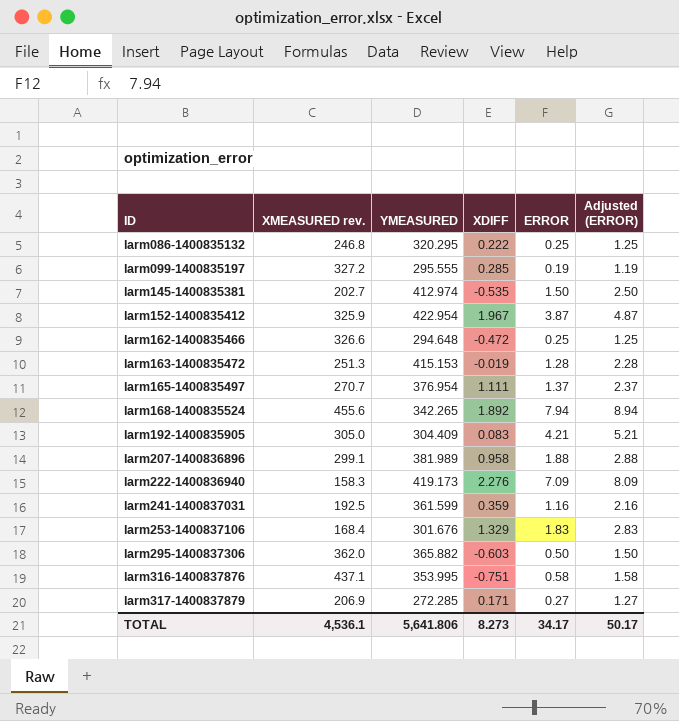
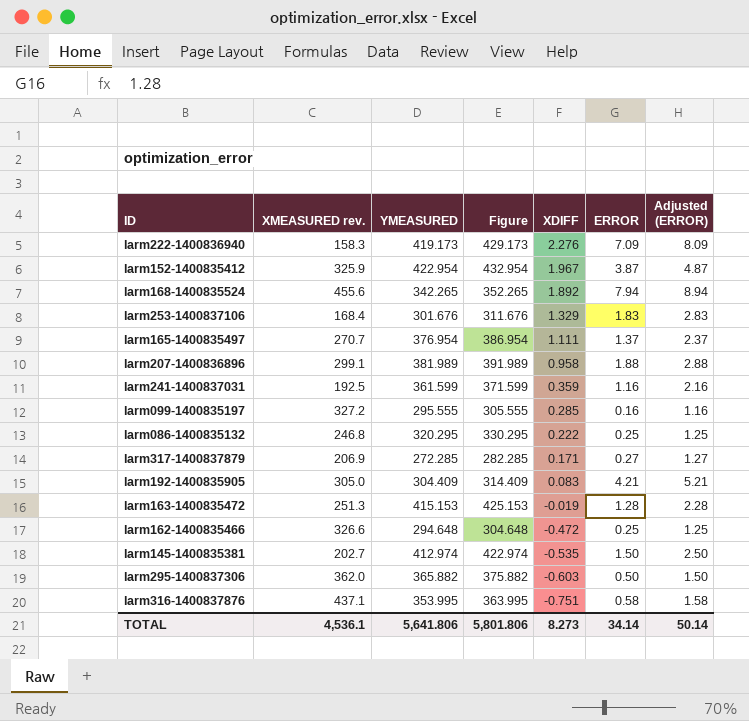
row order: ID ascending -> XDIFF descending
column Figure | formula: none -> [YMEASURED] + 10
larm099-1400835197 | ERROR: 0.19 -> 0.16
larm099-1400835197 | Adjusted (ERROR): 1.19 -> 1.16
TOTAL | ERROR: 34.17 -> 34.14
TOTAL | Adjusted (ERROR): 50.17 -> 50.14

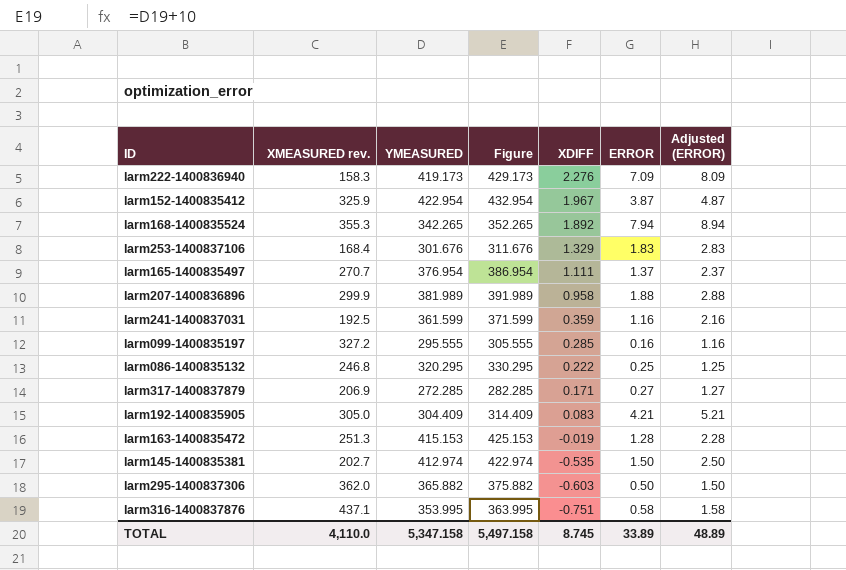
row larm162-1400835466: 326.6 | 294.648 | 304.648 | -0.472 | 0.25 | 1.25 -> none
larm168-1400835524 | XMEASURED rev.: 455.6 -> 355.3
larm207-1400836896 | XMEASURED rev.: 299.1 -> 299.9
TOTAL | XMEASURED rev.: 4,536.1 -> 4,110.0
TOTAL | YMEASURED: 5,641.806 -> 5,347.158
TOTAL | Figure: 5,801.806 -> 5,497.158
TOTAL | XDIFF: 8.273 -> 8.745
TOTAL | ERROR: 34.14 -> 33.89
TOTAL | Adjusted (ERROR): 50.14 -> 48.89

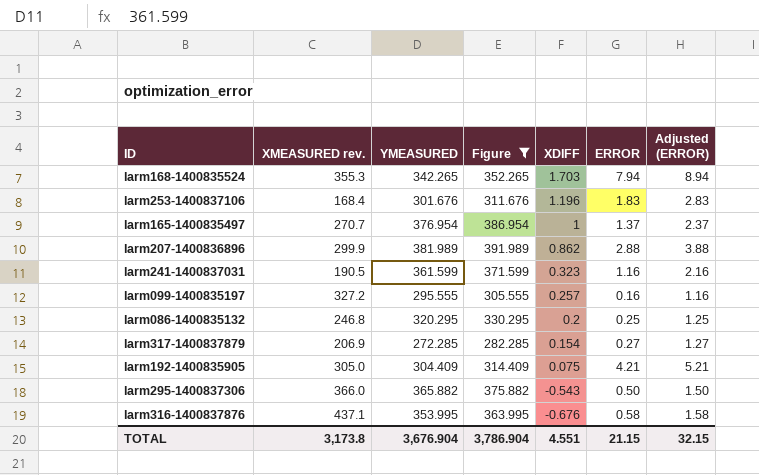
filter: none -> Figure <= 391.989
larm168-1400835524 | XDIFF: 1.892 -> 1.703
larm253-1400837106 | XDIFF: 1.329 -> 1.196
larm165-1400835497 | XDIFF: 1.111 -> 1
larm207-1400836896 | XDIFF: 0.958 -> 0.862
larm207-1400836896 | ERROR: 1.88 -> 2.88
larm207-1400836896 | Adjusted (ERROR): 2.88 -> 3.88
larm241-1400837031 | XMEASURED rev.: 192.5 -> 190.5
larm241-1400837031 | XDIFF: 0.359 -> 0.323
larm099-1400835197 | XDIFF: 0.285 -> 0.257
larm086-1400835132 | XDIFF: 0.222 -> 0.2
larm317-1400837879 | XDIFF: 0.171 -> 0.154
larm192-1400835905 | XDIFF: 0.083 -> 0.075
larm295-1400837306 | XMEASURED rev.: 362.0 -> 366.0
larm295-1400837306 | XDIFF: -0.603 -> -0.543
larm316-1400837876 | XDIFF: -0.751 -> -0.676
TOTAL | XMEASURED rev.: 4,110.0 -> 3,173.8
TOTAL | YMEASURED: 5,347.158 -> 3,676.904
TOTAL | Figure: 5,497.158 -> 3,786.904
TOTAL | XDIFF: 8.745 -> 4.551
TOTAL | ERROR: 33.89 -> 21.15
TOTAL | Adjusted (ERROR): 48.89 -> 32.15

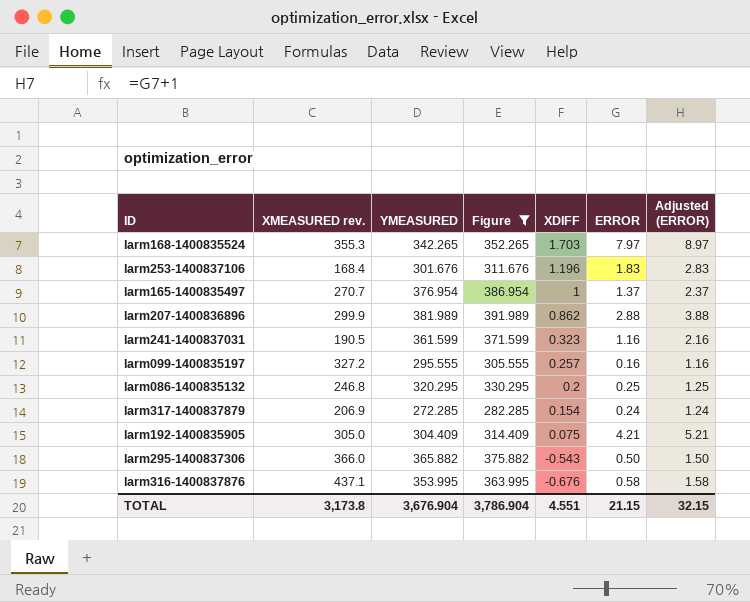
larm168-1400835524 | ERROR: 7.94 -> 7.97
larm168-1400835524 | Adjusted (ERROR): 8.94 -> 8.97
larm317-1400837879 | ERROR: 0.27 -> 0.24
larm317-1400837879 | Adjusted (ERROR): 1.27 -> 1.24

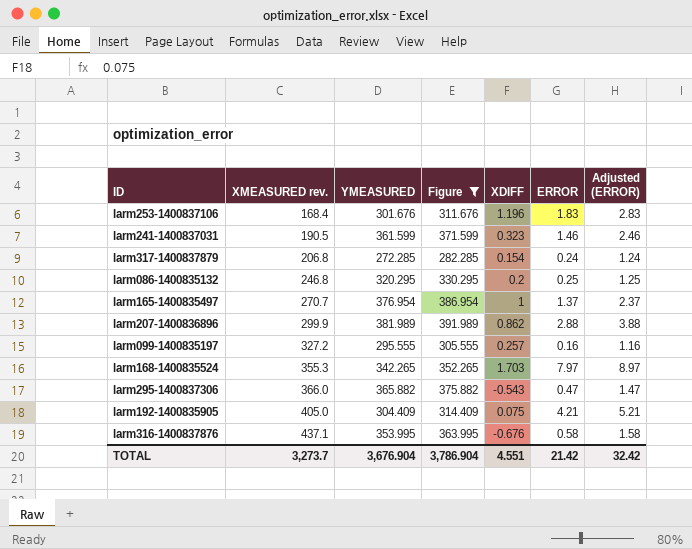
row order: XDIFF descending -> XMEASURED rev. ascending
larm241-1400837031 | ERROR: 1.16 -> 1.46
larm241-1400837031 | Adjusted (ERROR): 2.16 -> 2.46
larm317-1400837879 | XMEASURED rev.: 206.9 -> 206.8
larm295-1400837306 | ERROR: 0.50 -> 0.47
larm295-1400837306 | Adjusted (ERROR): 1.50 -> 1.47
larm192-1400835905 | XMEASURED rev.: 305.0 -> 405.0
TOTAL | XMEASURED rev.: 3,173.8 -> 3,273.7
TOTAL | ERROR: 21.15 -> 21.42
TOTAL | Adjusted (ERROR): 32.15 -> 32.42

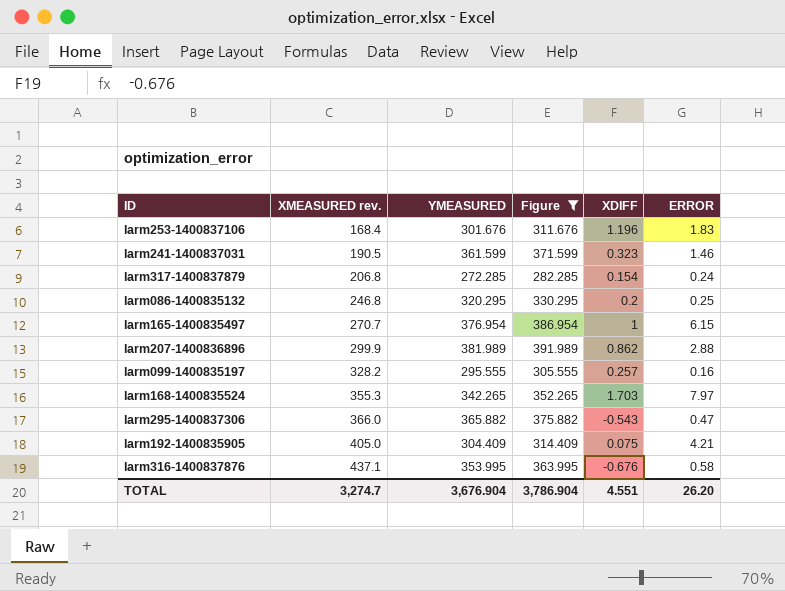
column Adjusted (ERROR) | formula: [ERROR] + 1 -> none
larm165-1400835497 | ERROR: 1.37 -> 6.15
larm099-1400835197 | XMEASURED rev.: 327.2 -> 328.2
TOTAL | XMEASURED rev.: 3,273.7 -> 3,274.7
TOTAL | ERROR: 21.42 -> 26.20

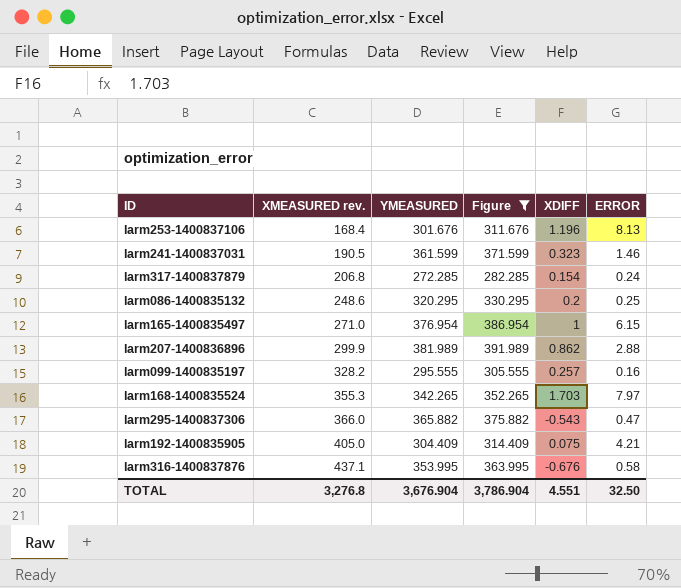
larm253-1400837106 | ERROR: 1.83 -> 8.13
larm086-1400835132 | XMEASURED rev.: 246.8 -> 248.6
larm165-1400835497 | XMEASURED rev.: 270.7 -> 271.0
TOTAL | XMEASURED rev.: 3,274.7 -> 3,276.8
TOTAL | ERROR: 26.20 -> 32.50

